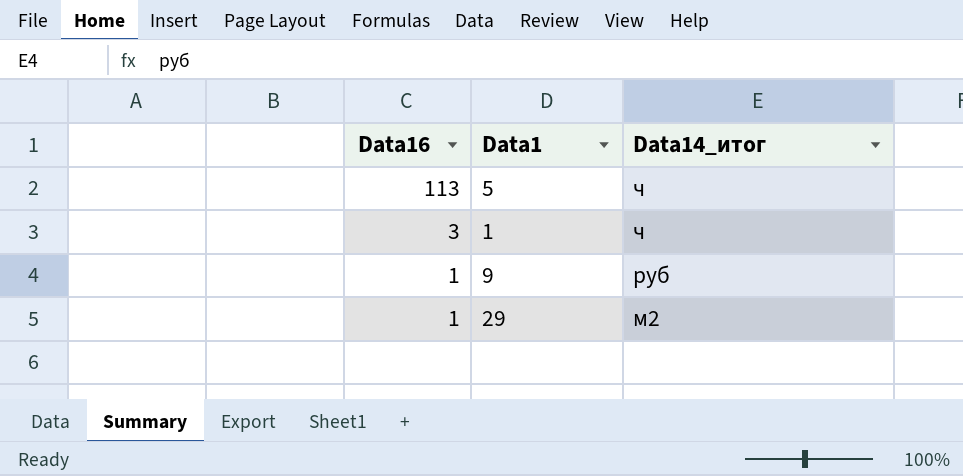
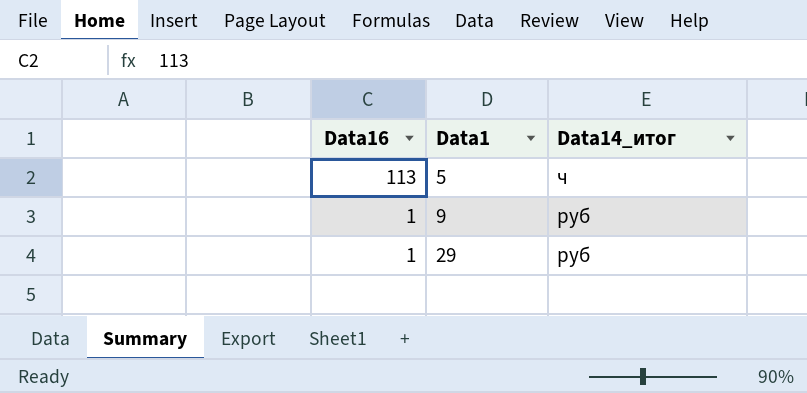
row 1: 3 | ч -> none
29 | Data14_итог: м2 -> руб

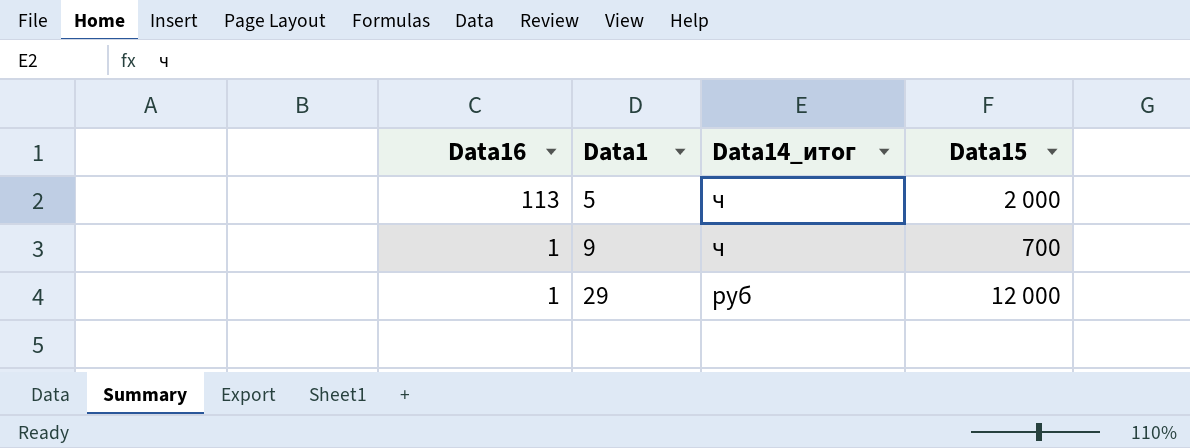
column Data15 | position: none -> 4
9 | Data14_итог: руб -> ч

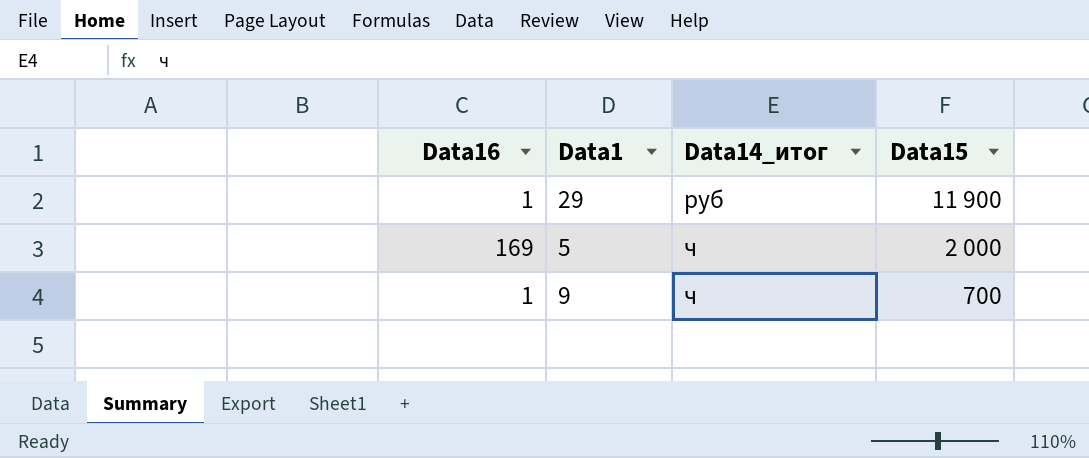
row order: Data16 descending -> Data14_итог ascending
29 | Data15: 12 000 -> 11 900
5 | Data16: 113 -> 169

